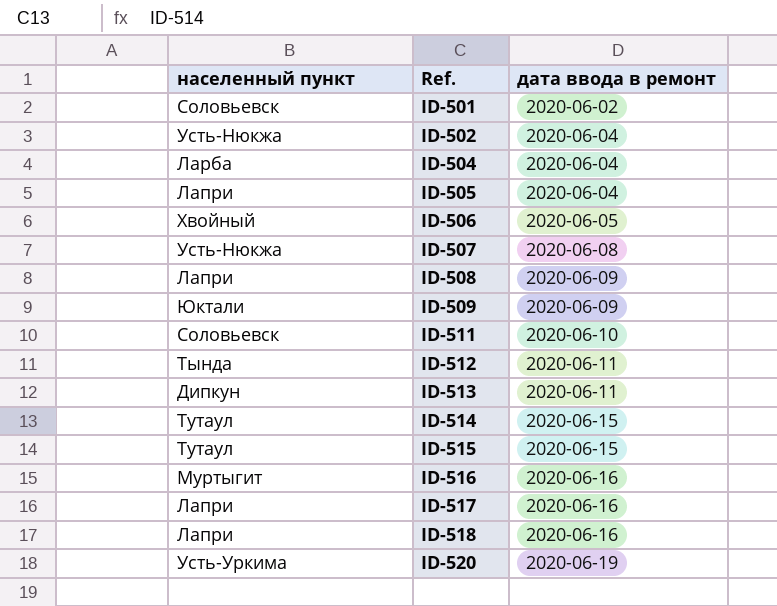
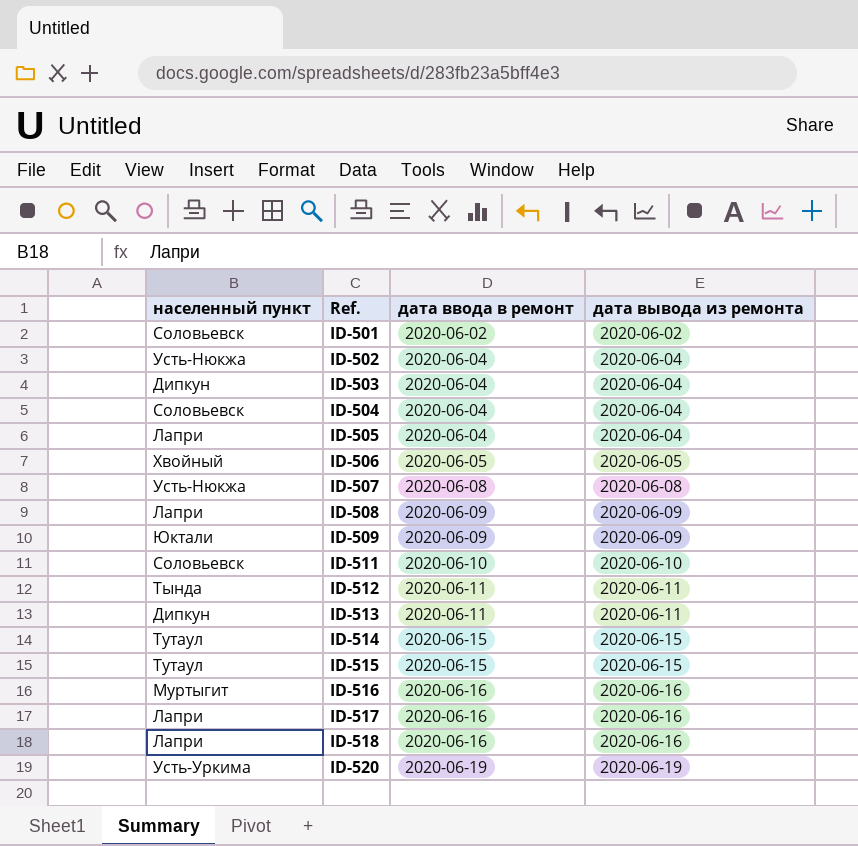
column дата вывода из ремонта | position: none -> 4
row ID-503: none -> Дипкун | 2020-06-04 | 2020-06-04
ID-504 | населенный пункт: Ларба -> Соловьевск

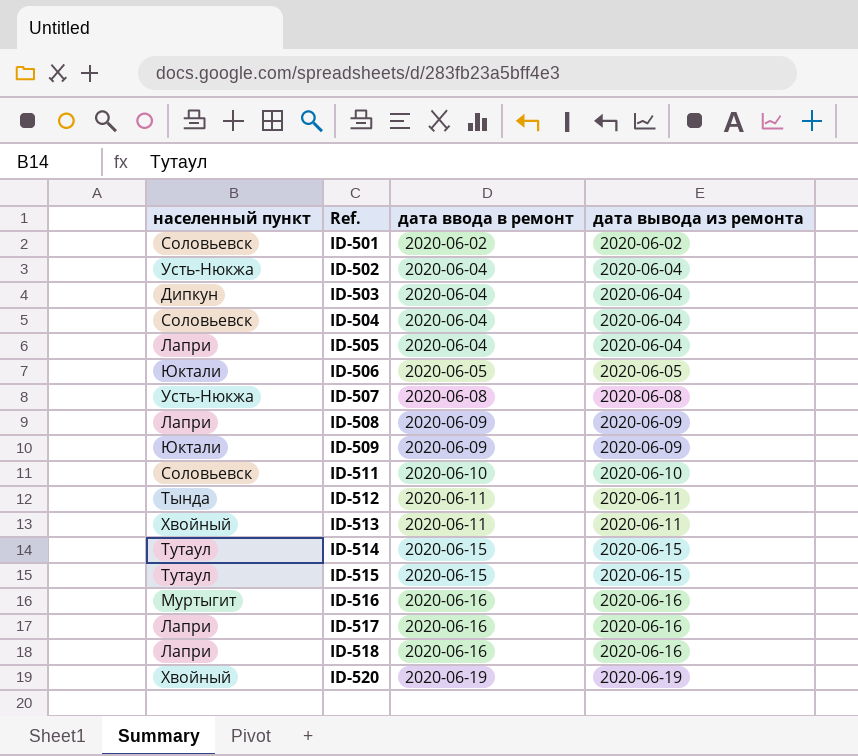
ID-506 | населенный пункт: Хвойный -> Юктали
ID-513 | населенный пункт: Дипкун -> Хвойный
ID-520 | населенный пункт: Усть-Уркима -> Хвойный

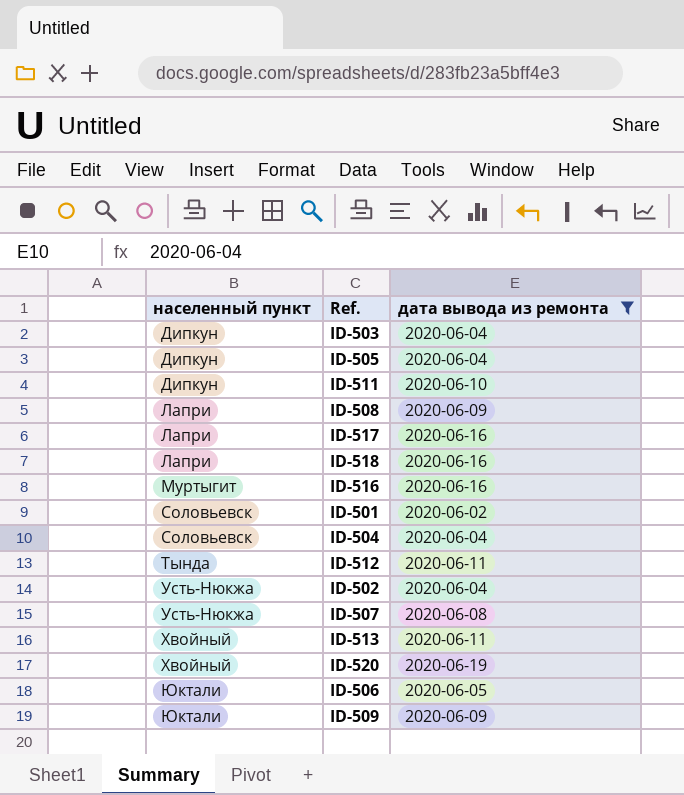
filter: none -> дата вывода из ремонта != 2020-06-15
row order: Ref. ascending -> населенный пункт ascending
column дата ввода в ремонт | position: 3 -> none
ID-505 | населенный пункт: Лапри -> Дипкун
ID-511 | населенный пункт: Соловьевск -> Дипкун

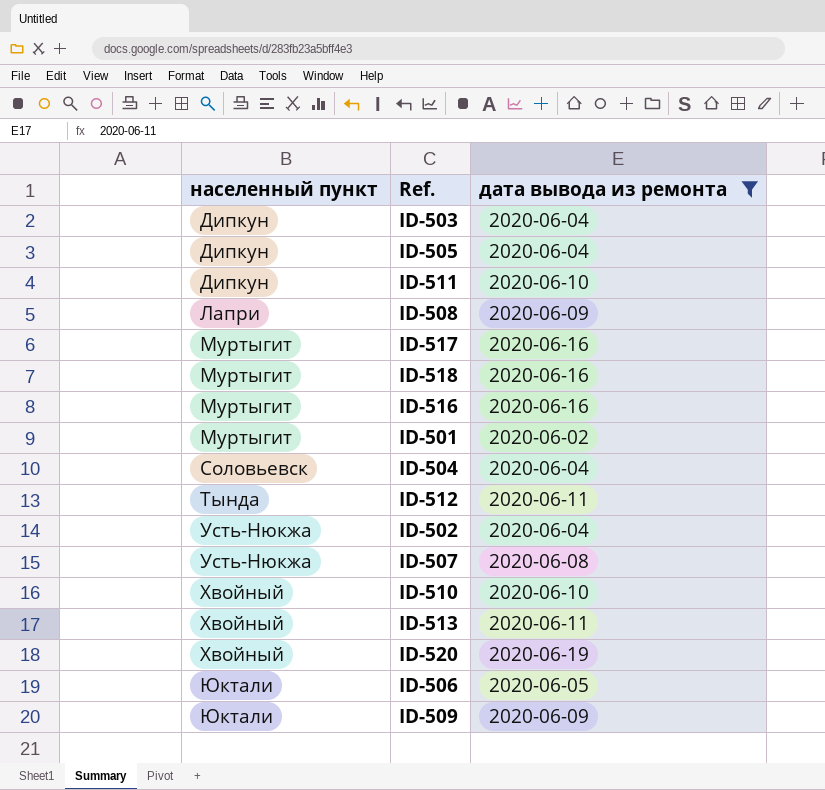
ID-517 | населенный пункт: Лапри -> Муртыгит
ID-518 | населенный пункт: Лапри -> Муртыгит
ID-501 | населенный пункт: Соловьевск -> Муртыгит
row ID-510: none -> Хвойный | 2020-06-10

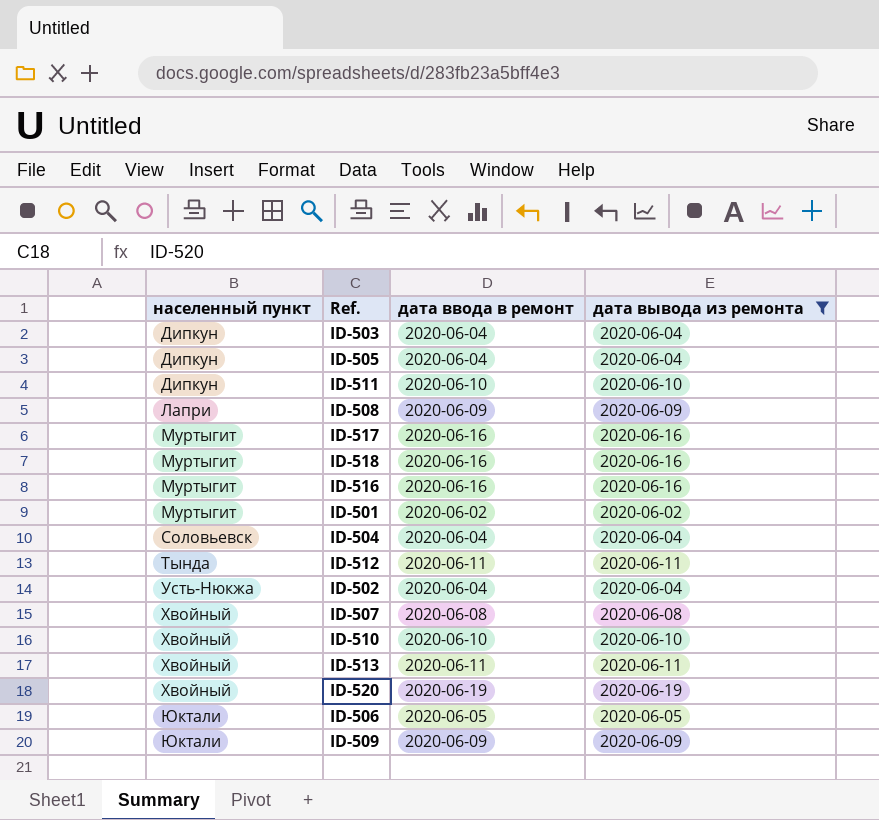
column дата ввода в ремонт | position: none -> 3
ID-507 | населенный пункт: Усть-Нюкжа -> Хвойный

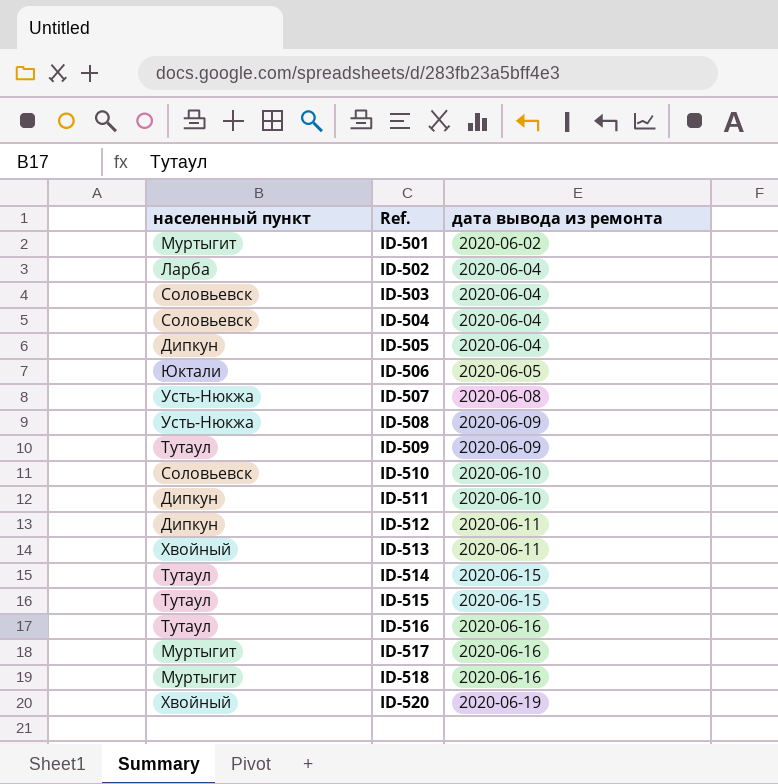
filter: дата вывода из ремонта != 2020-06-15 -> none
row order: населенный пункт ascending -> Ref. ascending
column дата ввода в ремонт | position: 3 -> none
ID-502 | населенный пункт: Усть-Нюкжа -> Ларба
ID-503 | населенный пункт: Дипкун -> Соловьевск
ID-507 | населенный пункт: Хвойный -> Усть-Нюкжа
ID-508 | населенный пункт: Лапри -> Усть-Нюкжа
ID-509 | населенный пункт: Юктали -> Тутаул
ID-510 | населенный пункт: Хвойный -> Соловьевск
ID-512 | населенный пункт: Тында -> Дипкун
ID-516 | населенный пункт: Муртыгит -> Тутаул

